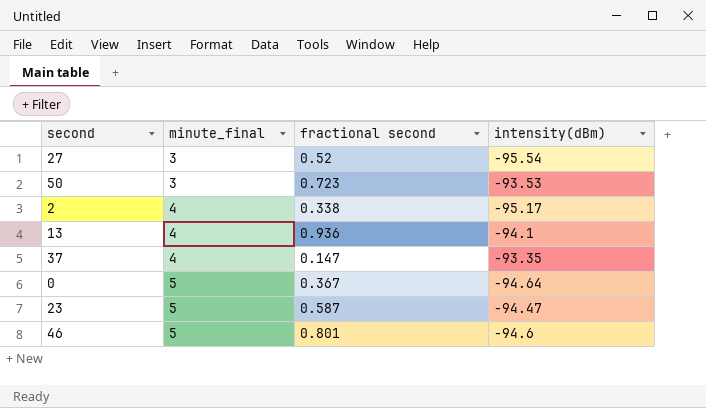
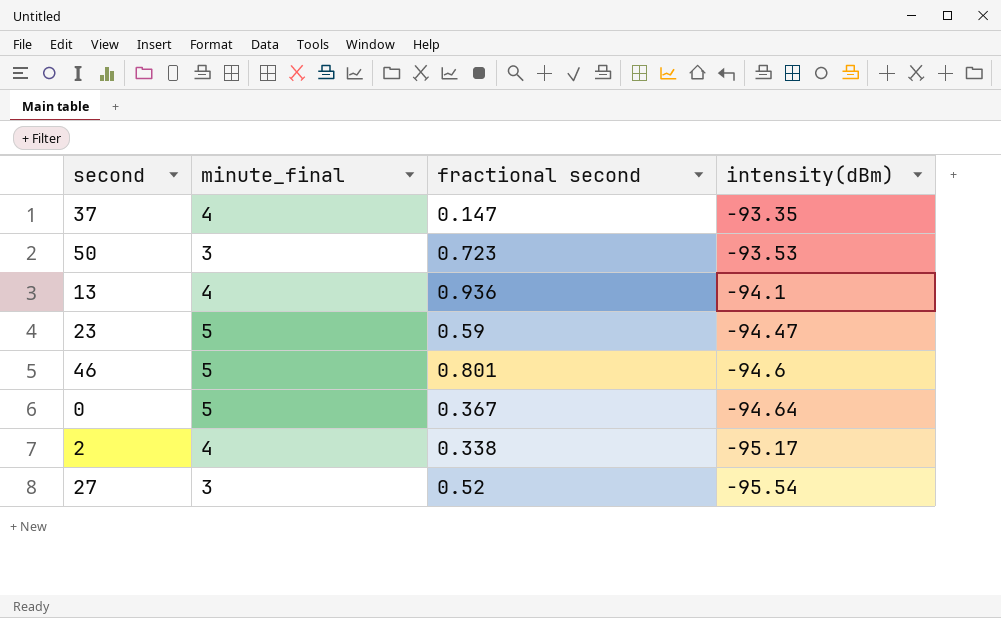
row order: minute_final ascending -> intensity(dBm) descending
23 | fractional second: 0.587 -> 0.59

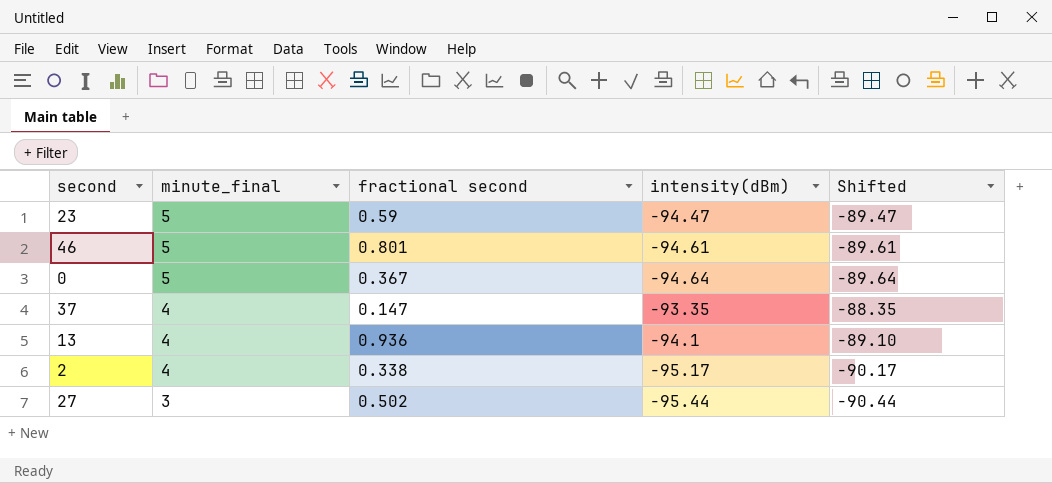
row order: intensity(dBm) descending -> minute_final descending
column Shifted | formula: none -> [intensity(dBm)] + 5
row 50: 3 | 0.723 | -93.53 -> none
46 | intensity(dBm): -94.6 -> -94.61
27 | fractional second: 0.52 -> 0.502
27 | intensity(dBm): -95.54 -> -95.44

